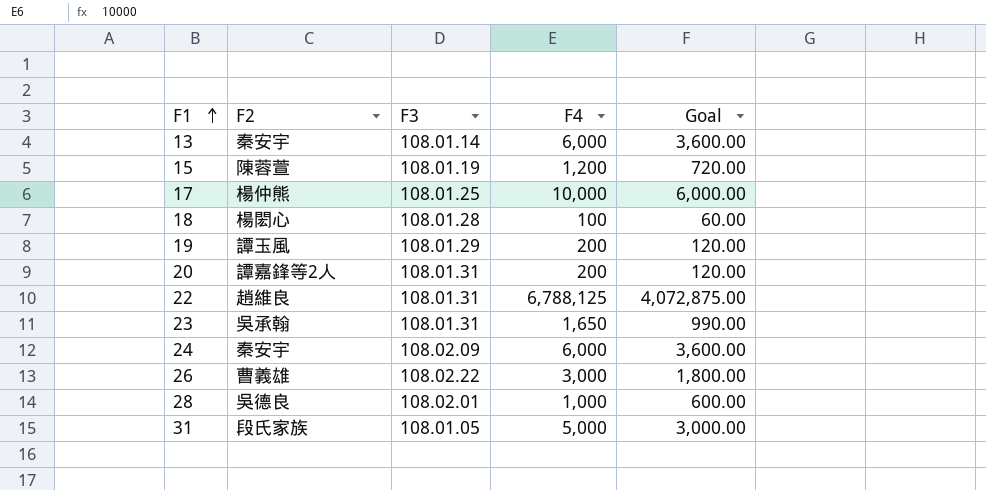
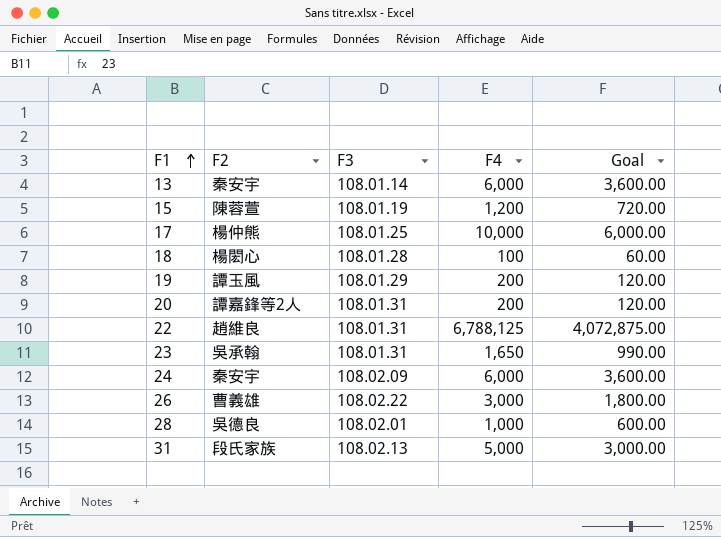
31 | F3: 108.01.05 -> 108.02.13

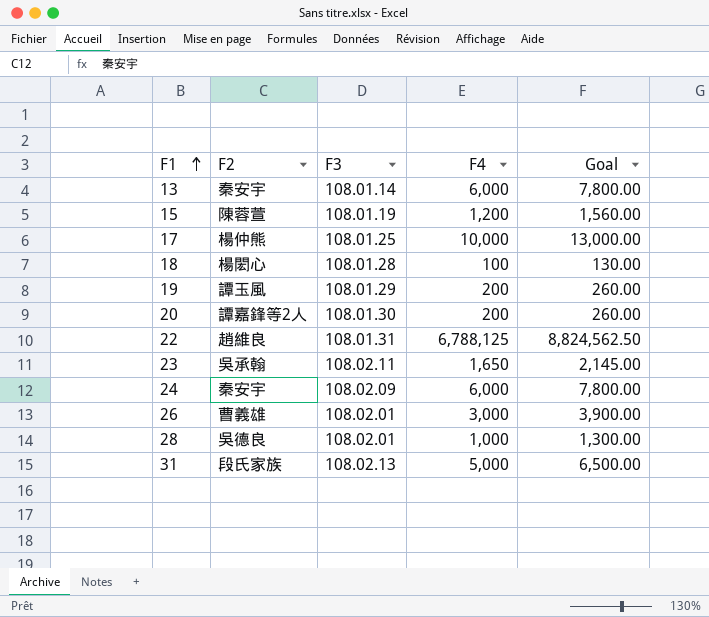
column Goal | formula: [F4] * 0.6 -> [F4] * 1.3
20 | F3: 108.01.31 -> 108.01.30
23 | F3: 108.01.31 -> 108.02.11
26 | F3: 108.02.22 -> 108.02.01

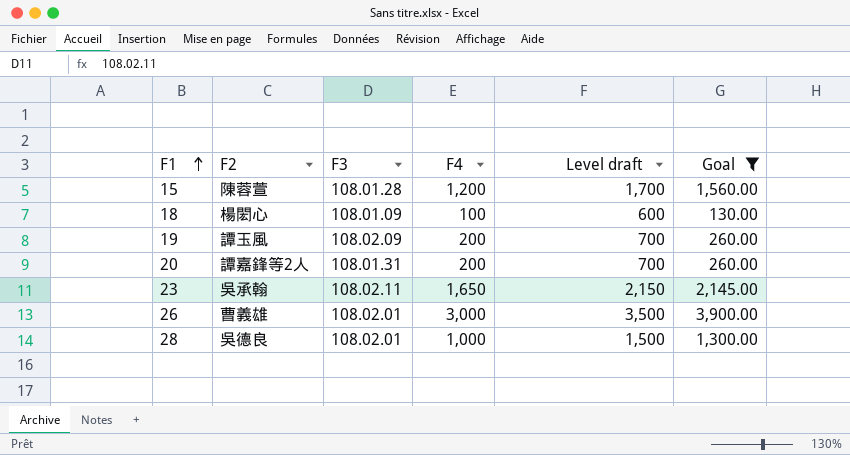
filter: none -> Goal <= 3,900.00
column Level draft | formula: none -> [F4] + 500
15 | F3: 108.01.19 -> 108.01.28
18 | F3: 108.01.28 -> 108.01.09
19 | F3: 108.01.29 -> 108.02.09
20 | F3: 108.01.30 -> 108.01.31

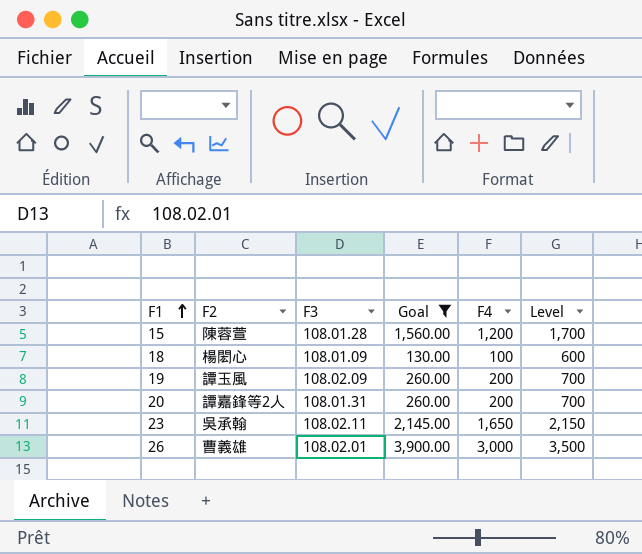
column Goal | position: 6 -> 4
column name: Level draft -> Level
row 28: 吳德良 | 108.02.01 | 1,000 | 1,500 | 1,300.00 -> none

